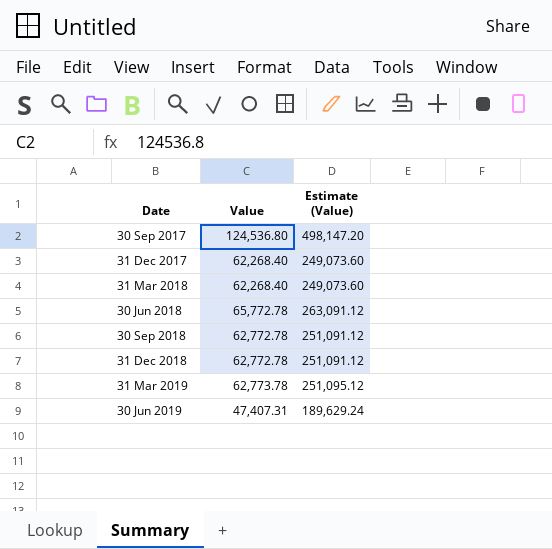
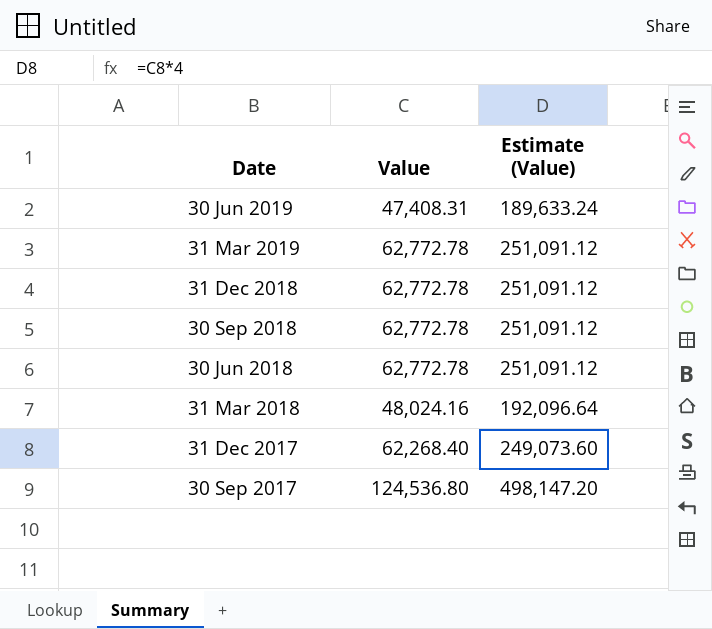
row order: Date ascending -> Date descending
30 Jun 2019 | Value: 47,407.31 -> 47,408.31
30 Jun 2019 | Estimate (Value): 189,629.24 -> 189,633.24
31 Mar 2019 | Value: 62,773.78 -> 62,772.78
31 Mar 2019 | Estimate (Value): 251,095.12 -> 251,091.12
30 Jun 2018 | Value: 65,772.78 -> 62,772.78
30 Jun 2018 | Estimate (Value): 263,091.12 -> 251,091.12
31 Mar 2018 | Value: 62,268.40 -> 48,024.16
31 Mar 2018 | Estimate (Value): 249,073.60 -> 192,096.64

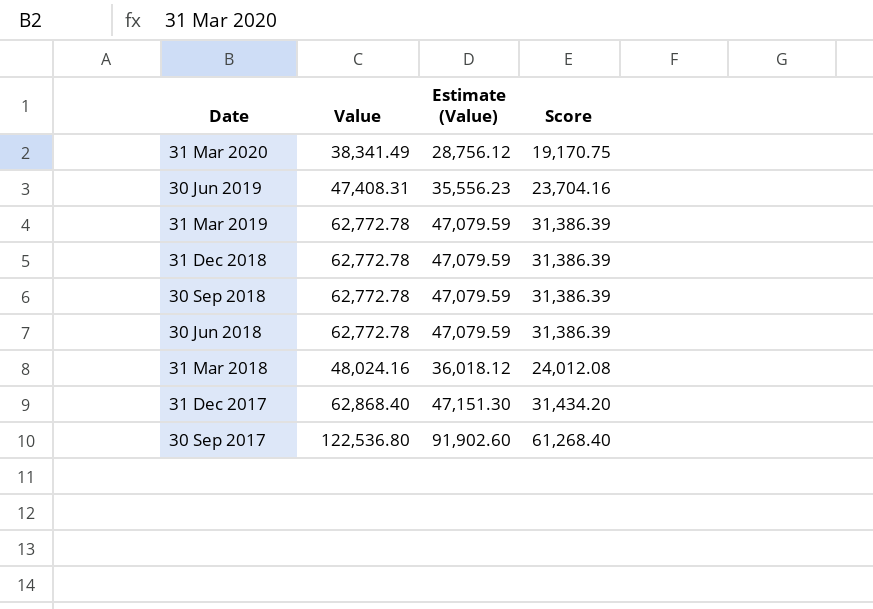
column Estimate (Value) | formula: [Value] * 4 -> [Value] * 0.75
column Score | formula: none -> [Value] * 0.5
row 31 Mar 2020: none -> 38,341.49 | 28,756.12 | 19,170.75
31 Dec 2017 | Value: 62,268.40 -> 62,868.40
30 Sep 2017 | Value: 124,536.80 -> 122,536.80

